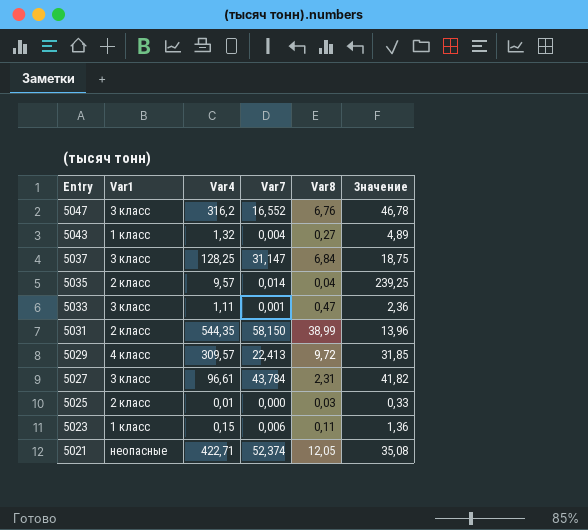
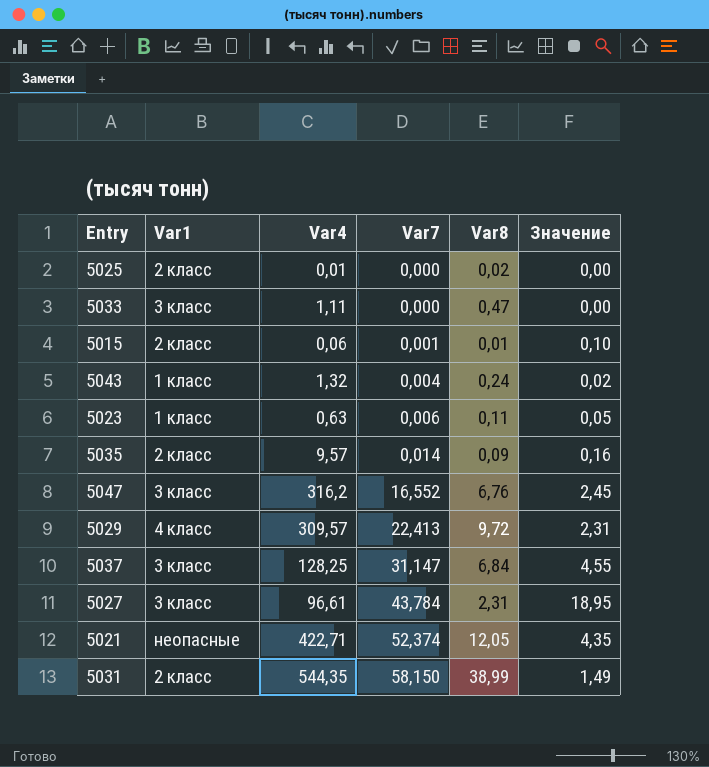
row order: Entry descending -> Var7 ascending
column Значение | formula: [Var4] / [Var8] -> [Var7] / [Var8]
5025 | Var8: 0,03 -> 0,02
5033 | Var7: 0,001 -> 0,000
row 5015: none -> 2 класс | 0,06 | 0,001 | 0,01 | 0,10
5043 | Var8: 0,27 -> 0,24
5023 | Var4: 0,15 -> 0,63
5035 | Var8: 0,04 -> 0,09

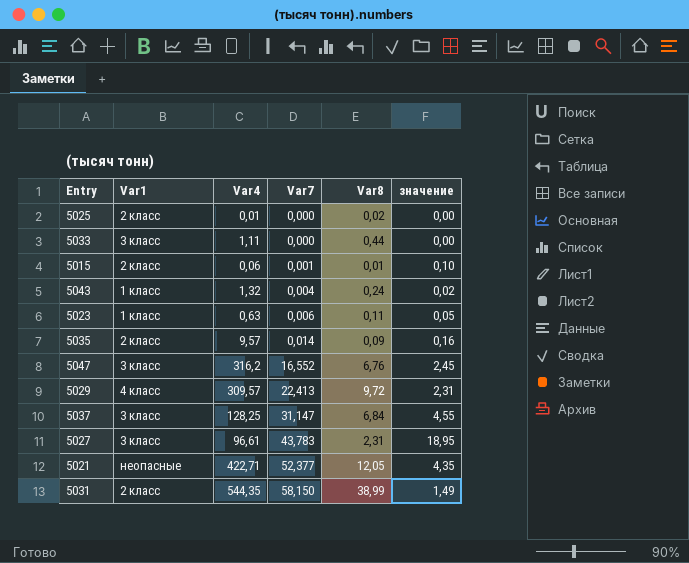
column name: Значение -> значение
5033 | Var8: 0,47 -> 0,44
5027 | Var7: 43,784 -> 43,783
5021 | Var7: 52,374 -> 52,377

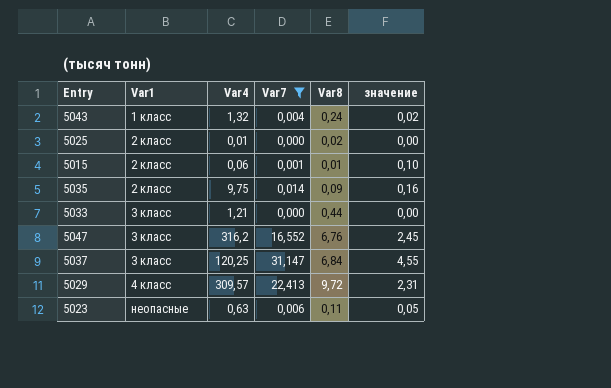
filter: none -> Var7 <= 31,147
row order: Var7 ascending -> Var1 ascending
5035 | Var4: 9,57 -> 9,75
5033 | Var4: 1,11 -> 1,21
5037 | Var4: 128,25 -> 120,25
5023 | Var1: 1 класс -> неопасные

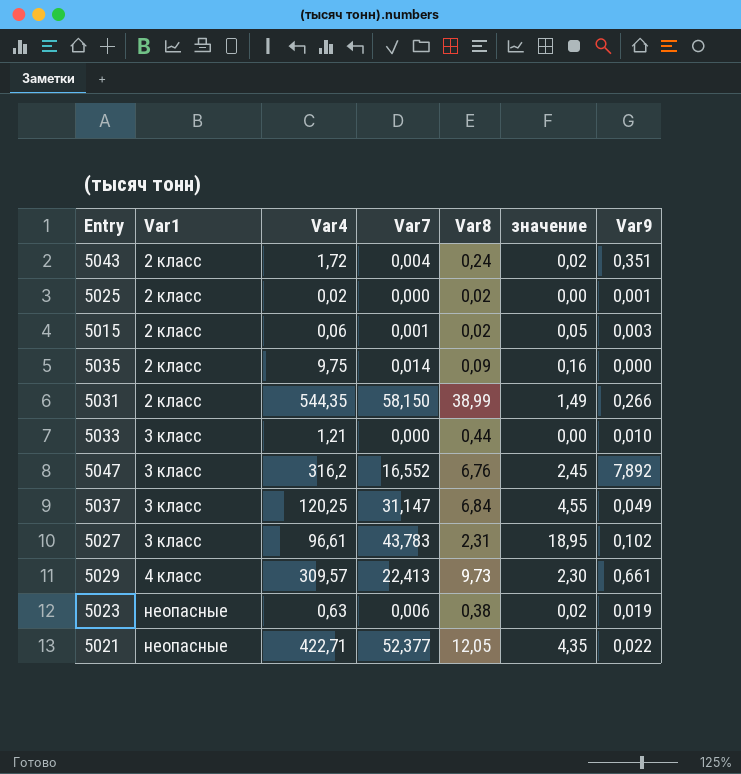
filter: Var7 <= 31,147 -> none
column Var9 | position: none -> 7
5043 | Var1: 1 класс -> 2 класс
5043 | Var4: 1,32 -> 1,72
5025 | Var4: 0,01 -> 0,02
5015 | Var8: 0,01 -> 0,02
5015 | значение: 0,10 -> 0,05
5029 | Var8: 9,72 -> 9,73
5029 | значение: 2,31 -> 2,30
5023 | Var8: 0,11 -> 0,38
5023 | значение: 0,05 -> 0,02

